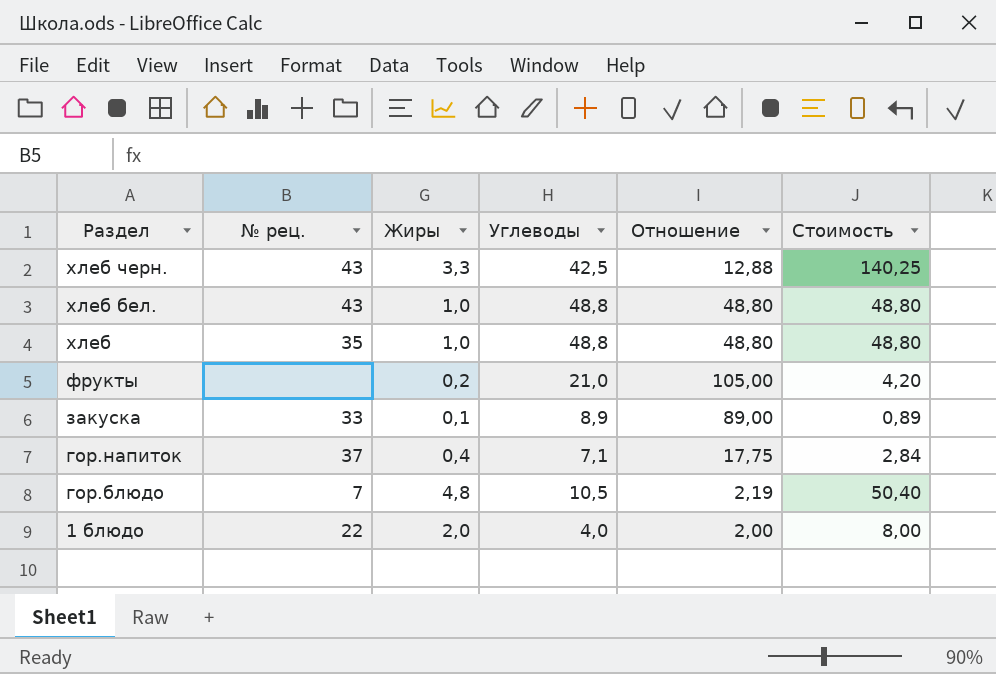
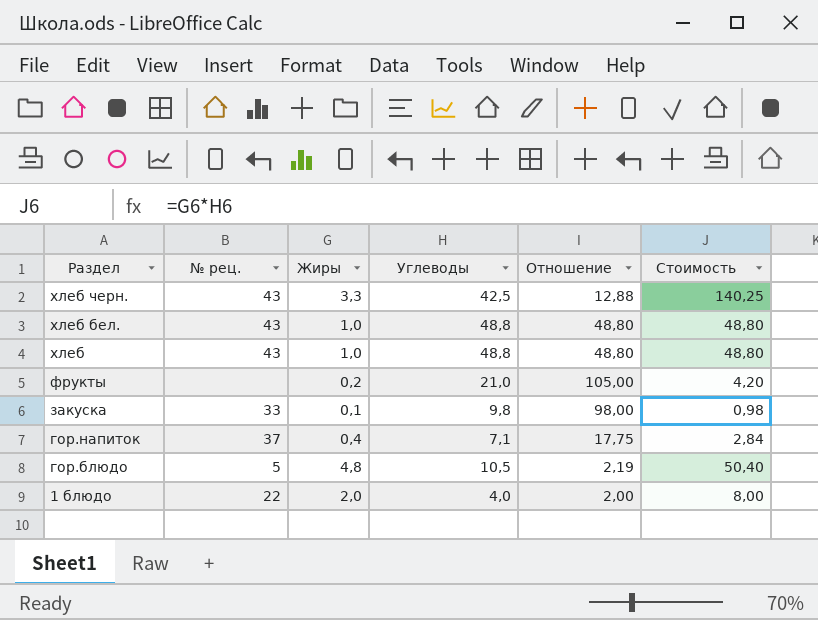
хлеб | № рец.: 35 -> 43
закуска | Углеводы: 8,9 -> 9,8
закуска | Отношение: 89,00 -> 98,00
закуска | Стоимость: 0,89 -> 0,98
гор.блюдо | № рец.: 7 -> 5

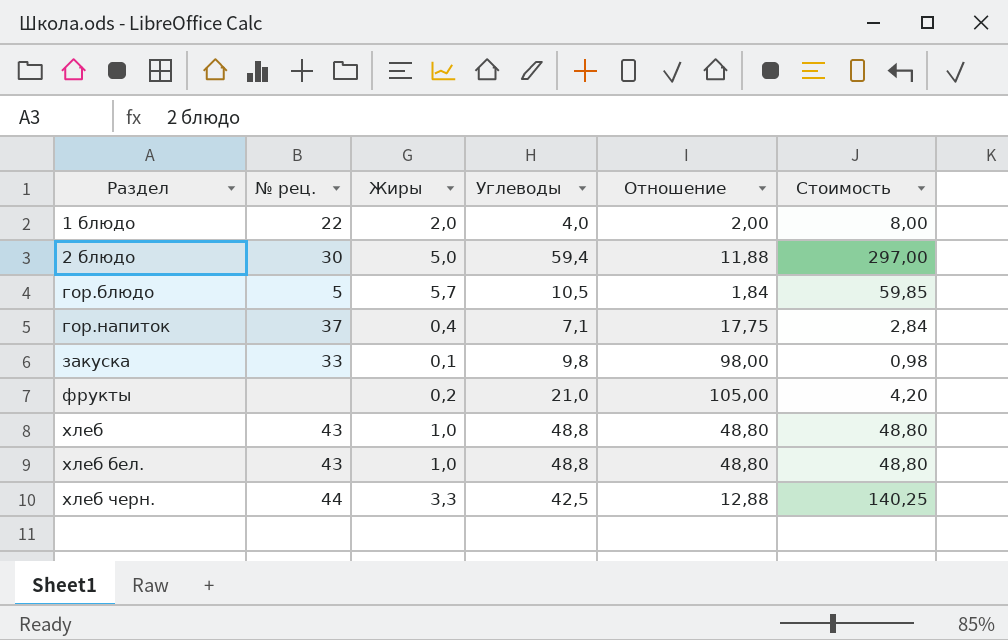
row order: Раздел descending -> Раздел ascending
row 2 блюдо: none -> 30 | 5,0 | 59,4 | 11,88 | 297,00
гор.блюдо | Жиры: 4,8 -> 5,7
гор.блюдо | Отношение: 2,19 -> 1,84
гор.блюдо | Стоимость: 50,40 -> 59,85
хлеб черн. | № рец.: 43 -> 44

